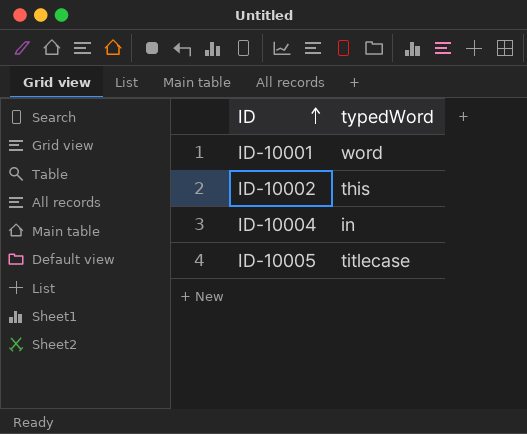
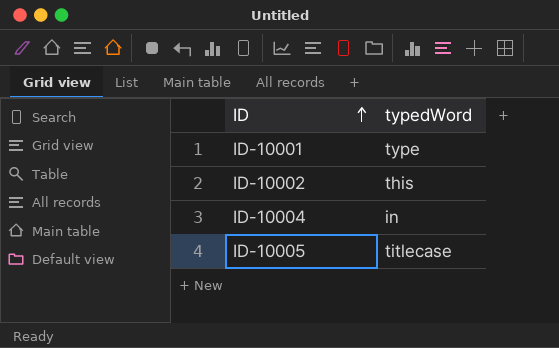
ID-10001 | typedWord: word -> type

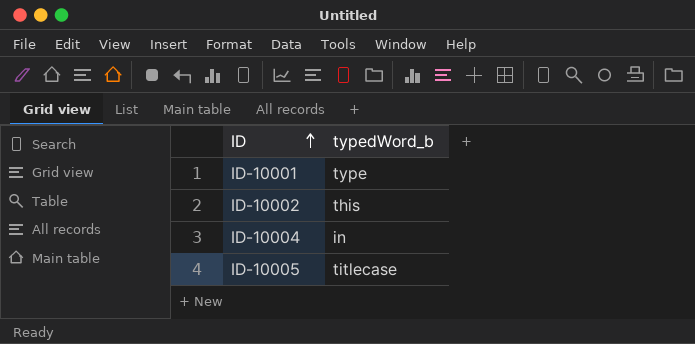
column name: typedWord -> typedWord_b

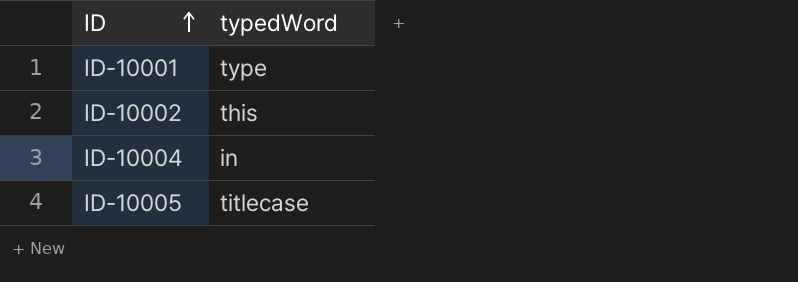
column name: typedWord_b -> typedWord

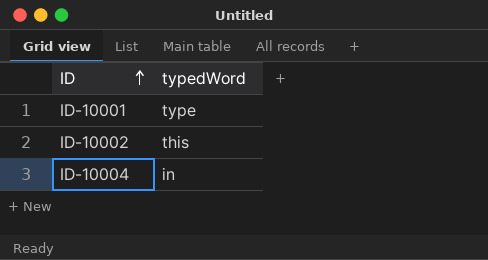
row ID-10005: titlecase -> none

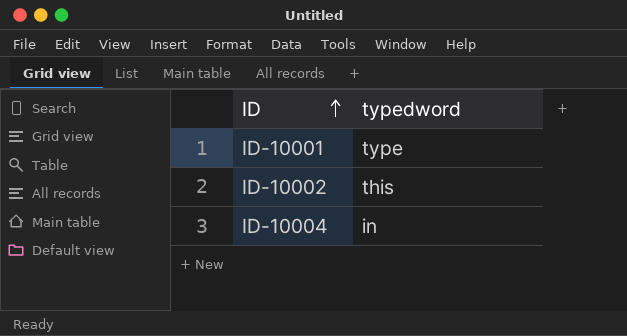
column name: typedWord -> typedword

